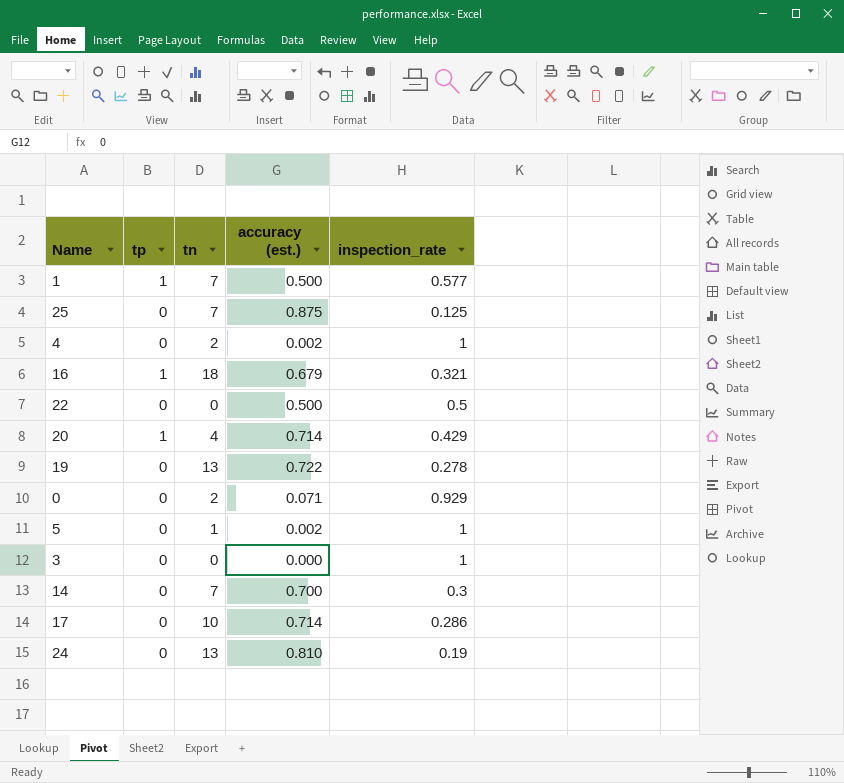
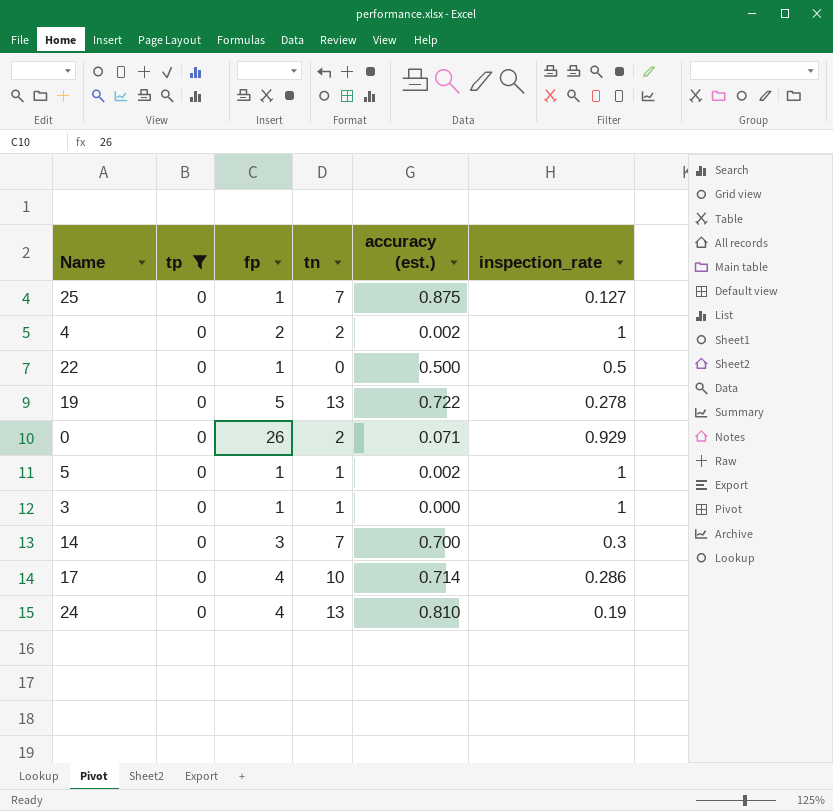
filter: none -> tp = 0
column fp | position: none -> 3
25 | inspection_rate: 0.125 -> 0.127
3 | tn: 0 -> 1

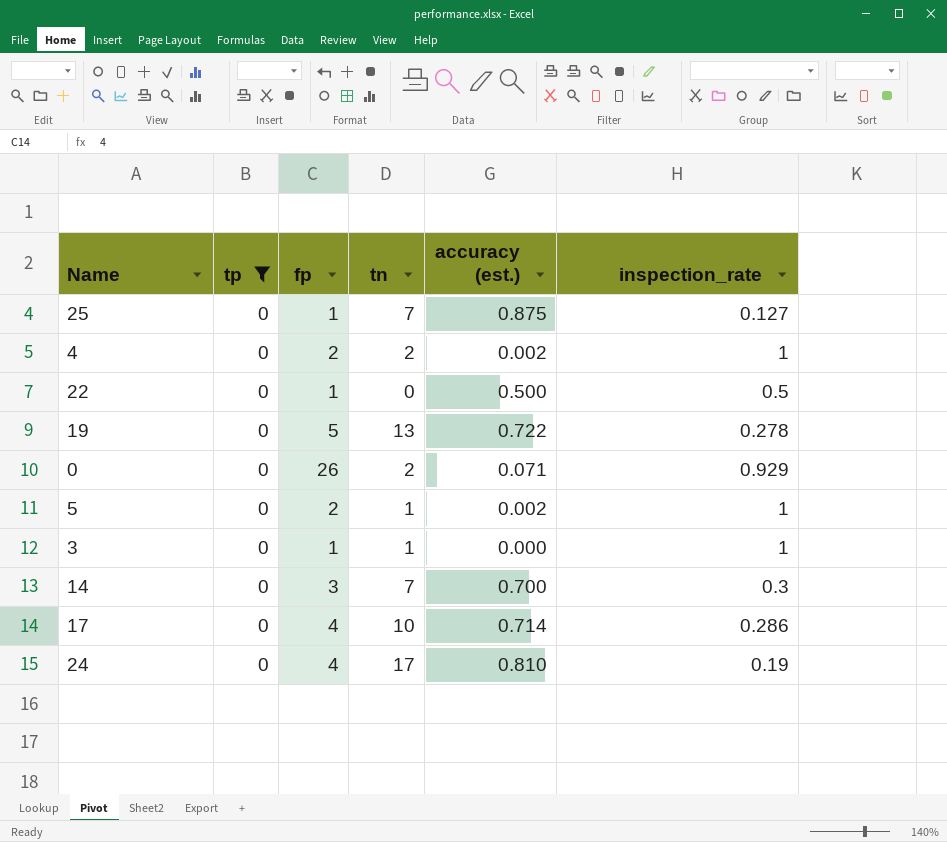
5 | fp: 1 -> 2
24 | tn: 13 -> 17

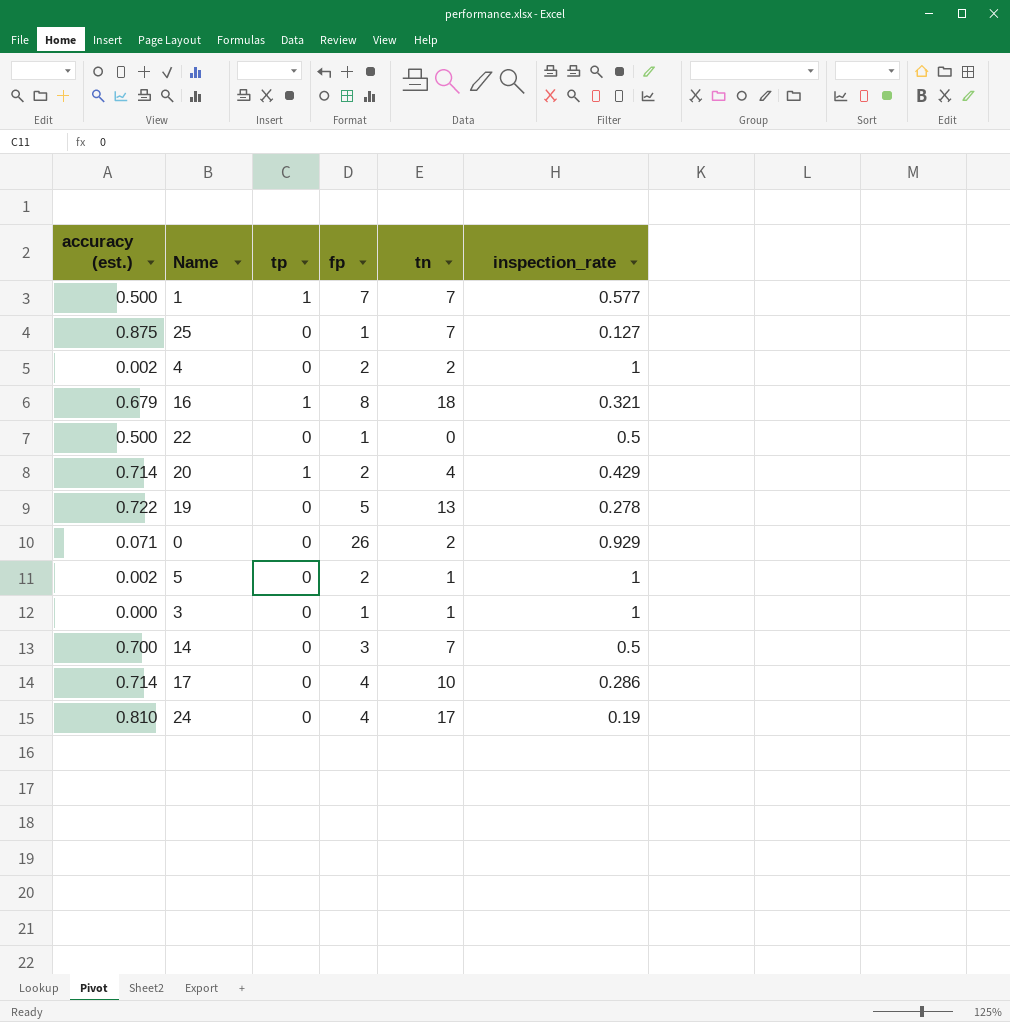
filter: tp = 0 -> none
column accuracy (est.) | position: 5 -> 1
14 | inspection_rate: 0.3 -> 0.5

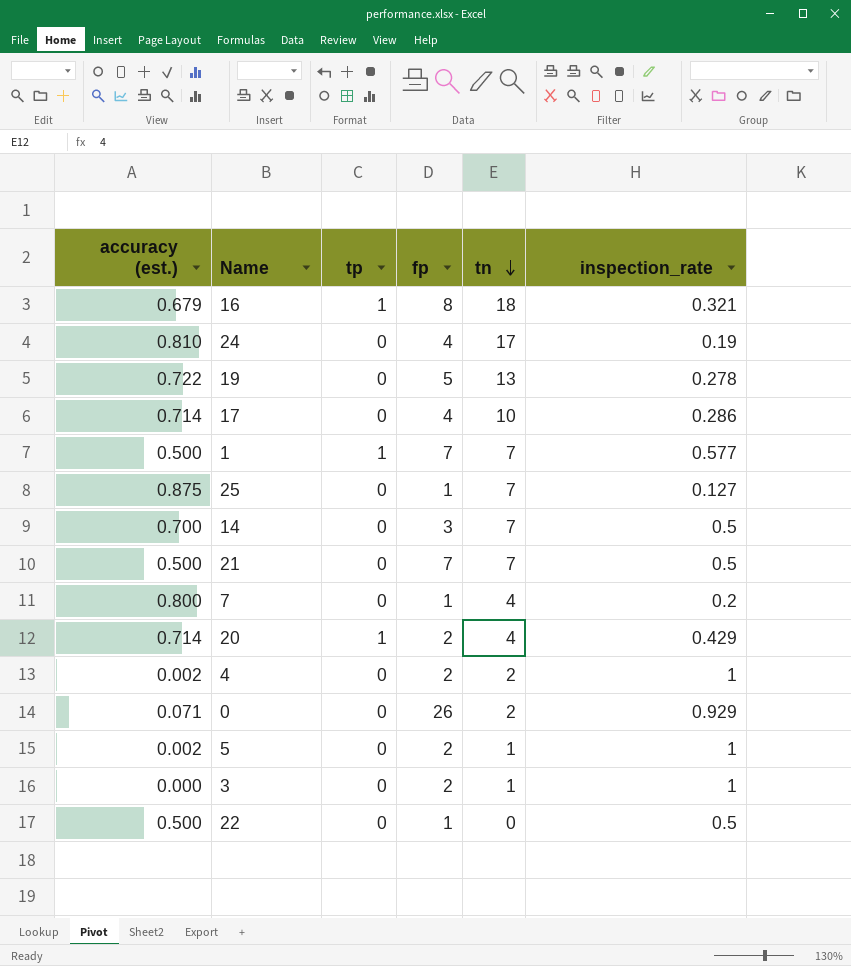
row order: none -> tn descending
row 21: none -> 0.500 | 0 | 7 | 7 | 0.5
row 7: none -> 0.800 | 0 | 1 | 4 | 0.2
3 | fp: 1 -> 2

